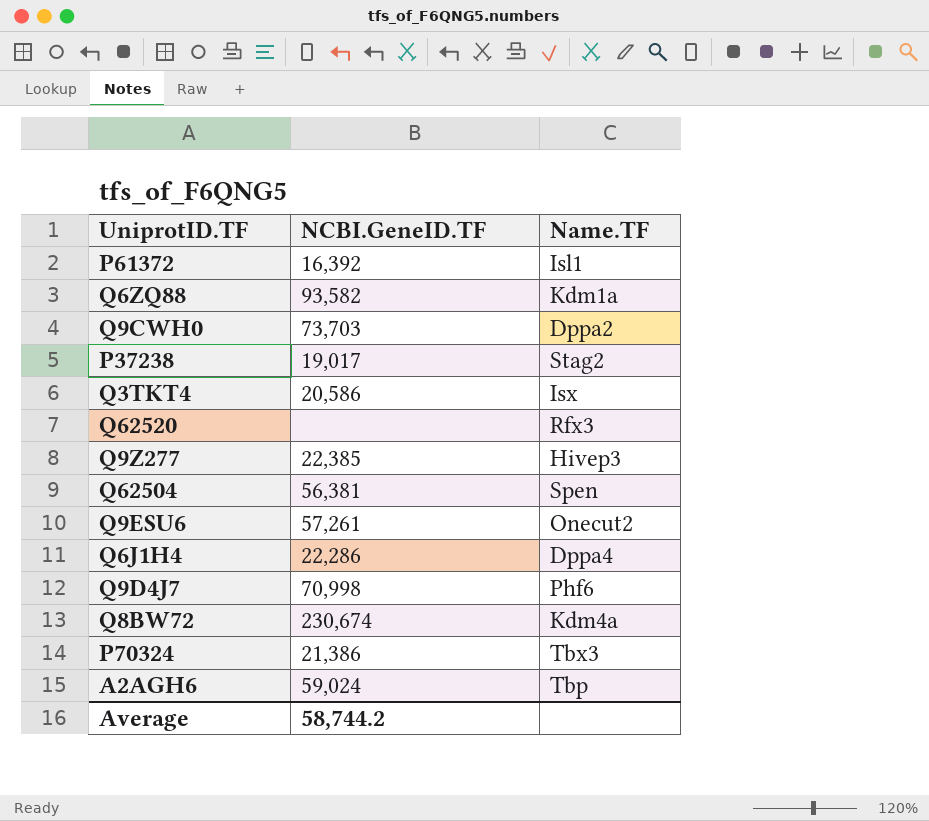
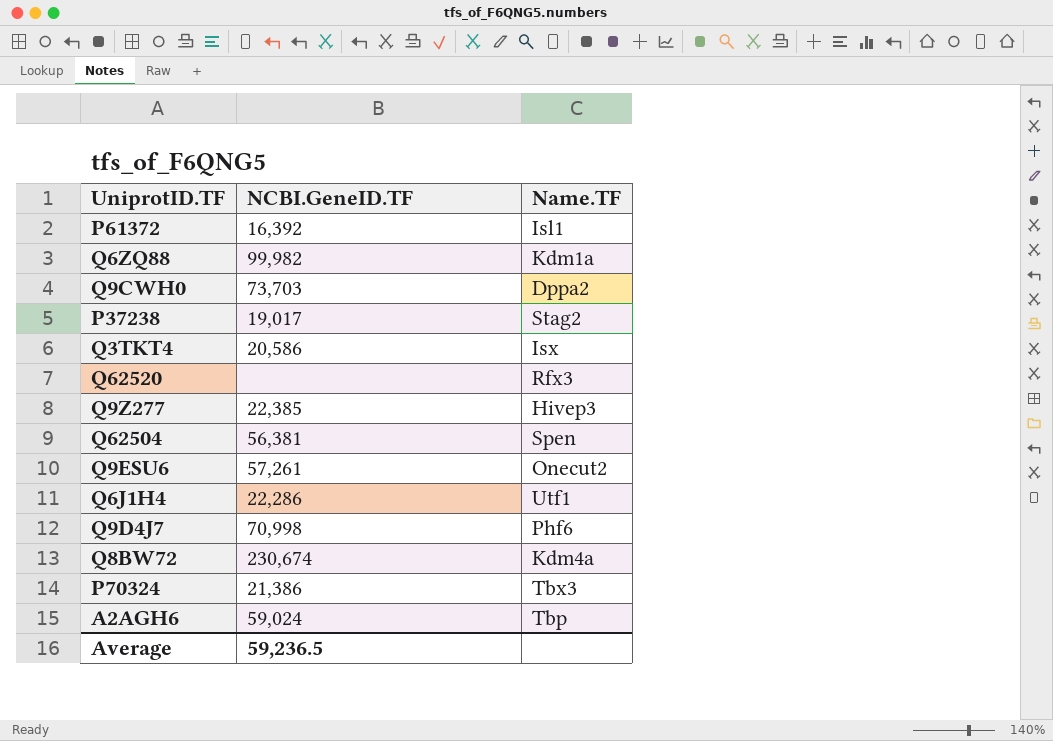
Q6ZQ88 | NCBI.GeneID.TF: 93,582 -> 99,982
Q6J1H4 | Name.TF: Dppa4 -> Utf1
Average | NCBI.GeneID.TF: 58,744.2 -> 59,236.5

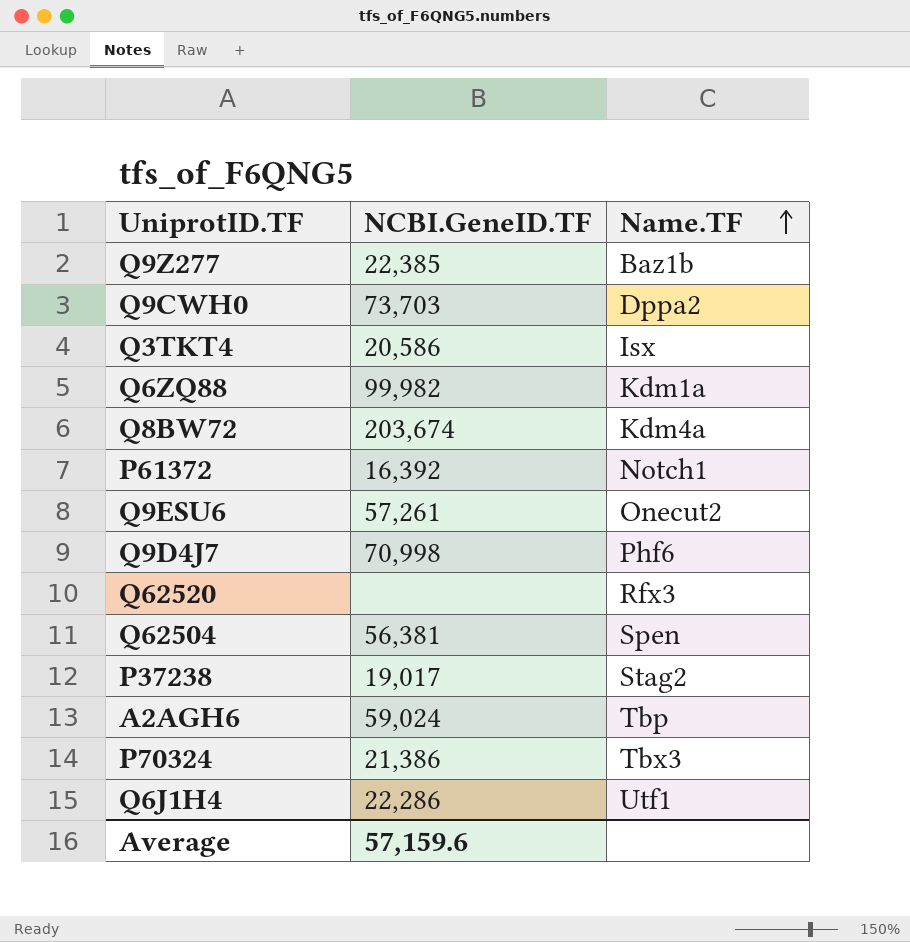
row order: none -> Name.TF ascending
Q9Z277 | Name.TF: Hivep3 -> Baz1b
Q8BW72 | NCBI.GeneID.TF: 230,674 -> 203,674
P61372 | Name.TF: Isl1 -> Notch1
Average | NCBI.GeneID.TF: 59,236.5 -> 57,159.6

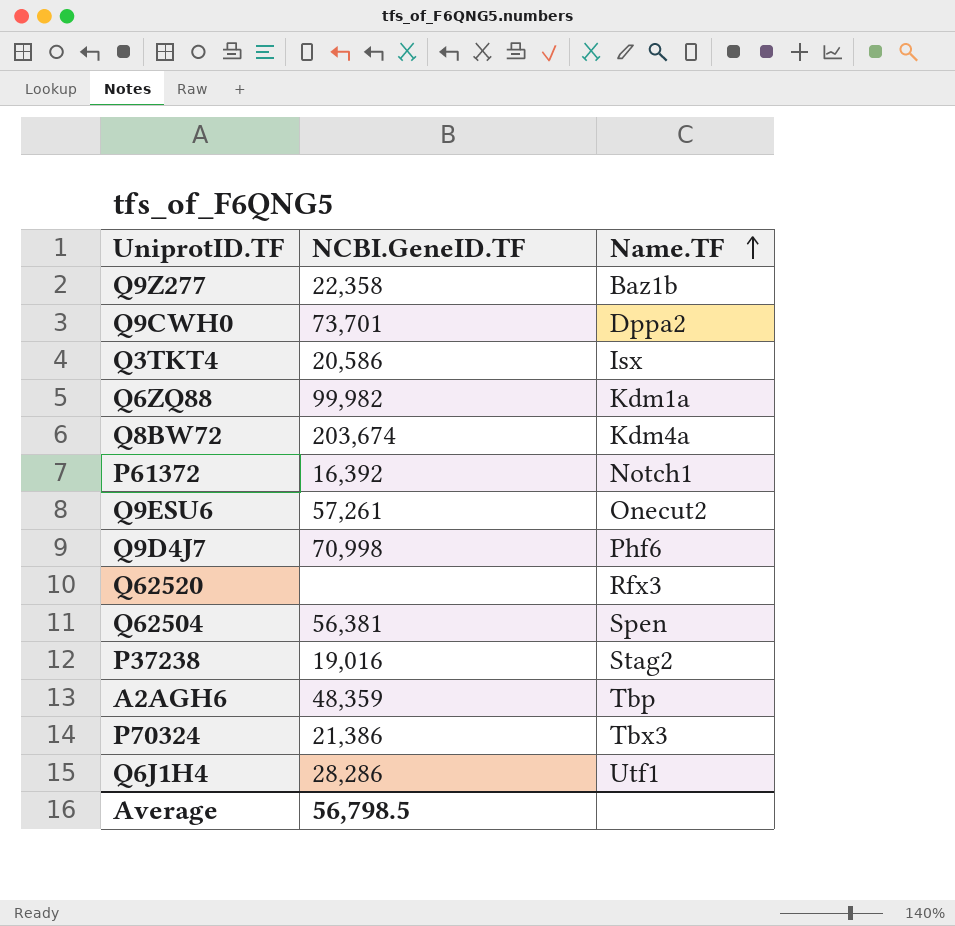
Q9Z277 | NCBI.GeneID.TF: 22,385 -> 22,358
Q9CWH0 | NCBI.GeneID.TF: 73,703 -> 73,701
P37238 | NCBI.GeneID.TF: 19,017 -> 19,016
A2AGH6 | NCBI.GeneID.TF: 59,024 -> 48,359
Q6J1H4 | NCBI.GeneID.TF: 22,286 -> 28,286
Average | NCBI.GeneID.TF: 57,159.6 -> 56,798.5

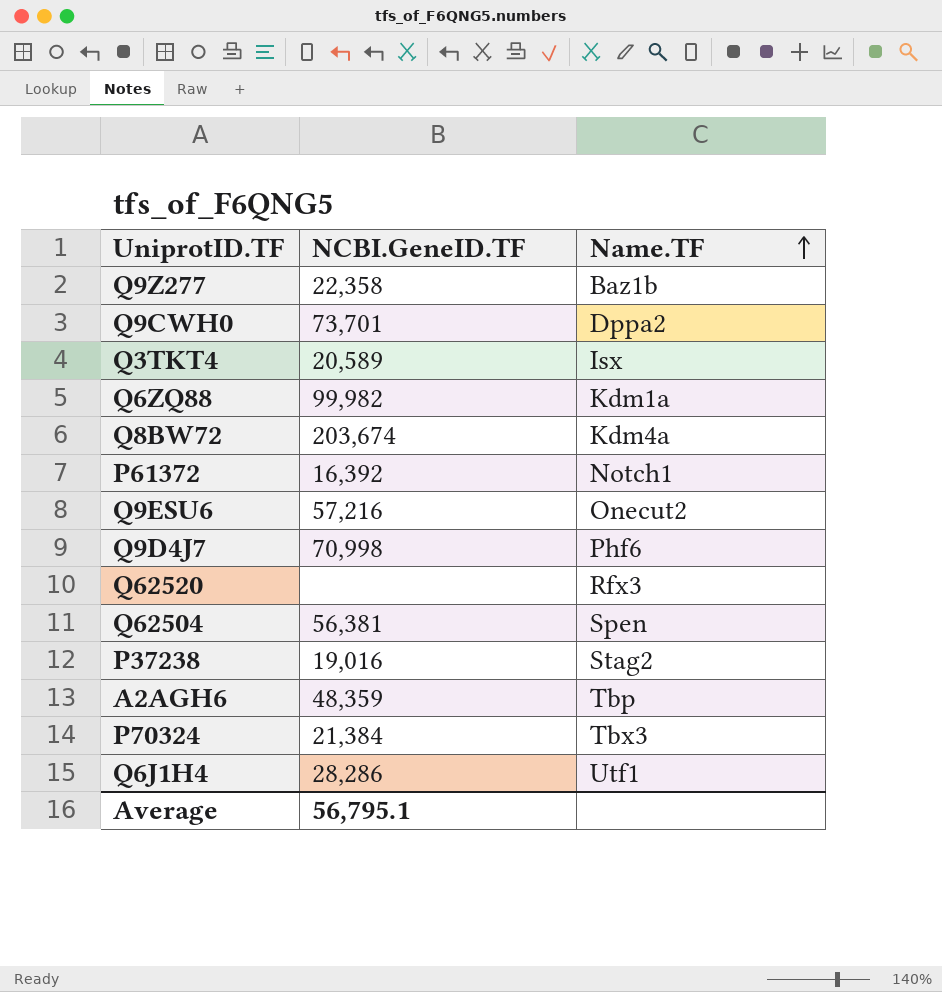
Q3TKT4 | NCBI.GeneID.TF: 20,586 -> 20,589
Q9ESU6 | NCBI.GeneID.TF: 57,261 -> 57,216
P70324 | NCBI.GeneID.TF: 21,386 -> 21,384
Average | NCBI.GeneID.TF: 56,798.5 -> 56,795.1

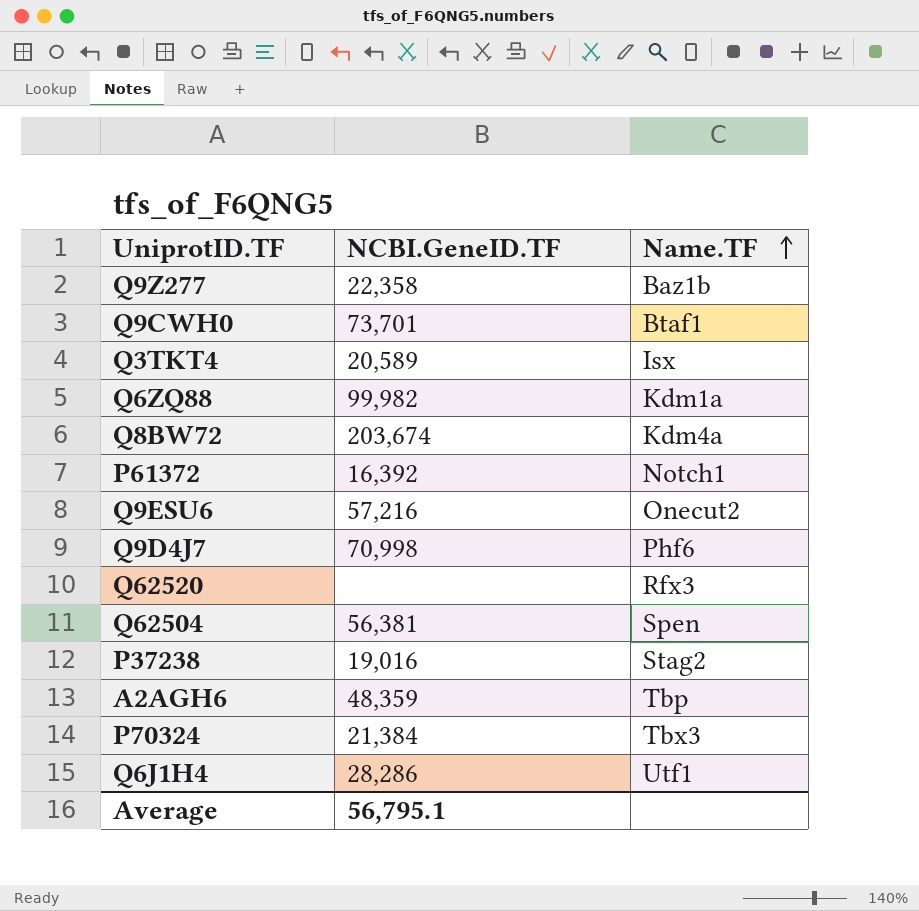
Q9CWH0 | Name.TF: Dppa2 -> Btaf1

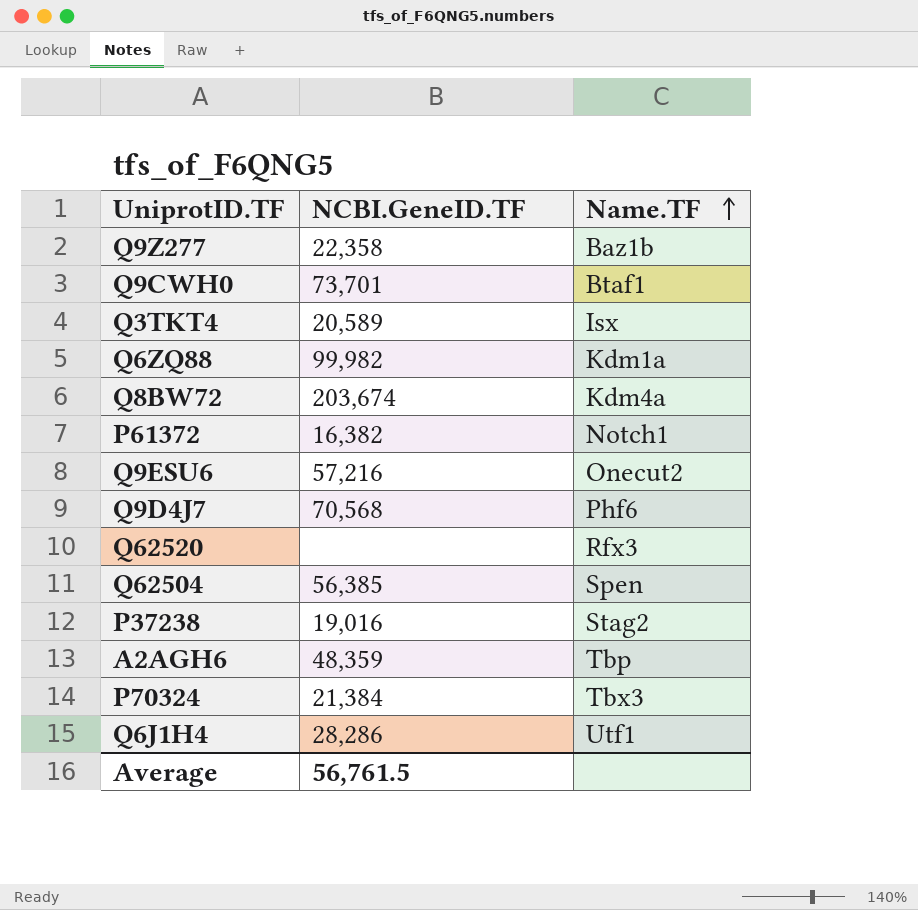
P61372 | NCBI.GeneID.TF: 16,392 -> 16,382
Q9D4J7 | NCBI.GeneID.TF: 70,998 -> 70,568
Q62504 | NCBI.GeneID.TF: 56,381 -> 56,385
Average | NCBI.GeneID.TF: 56,795.1 -> 56,761.5

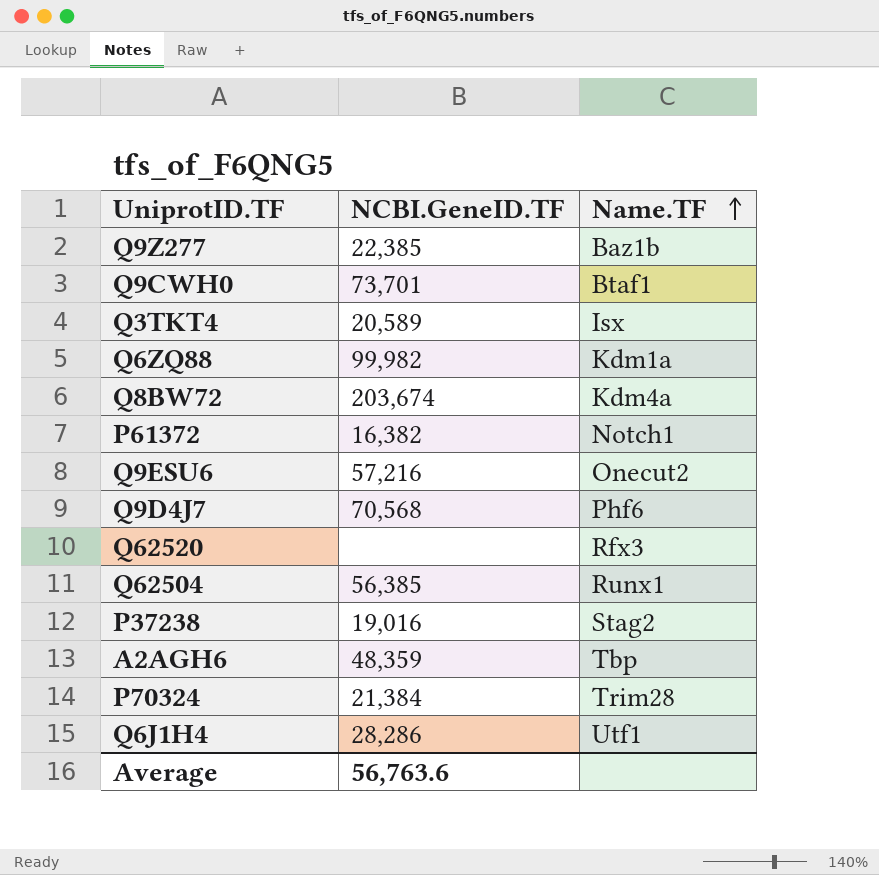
Q9Z277 | NCBI.GeneID.TF: 22,358 -> 22,385
Q62504 | Name.TF: Spen -> Runx1
P70324 | Name.TF: Tbx3 -> Trim28
Average | NCBI.GeneID.TF: 56,761.5 -> 56,763.6

